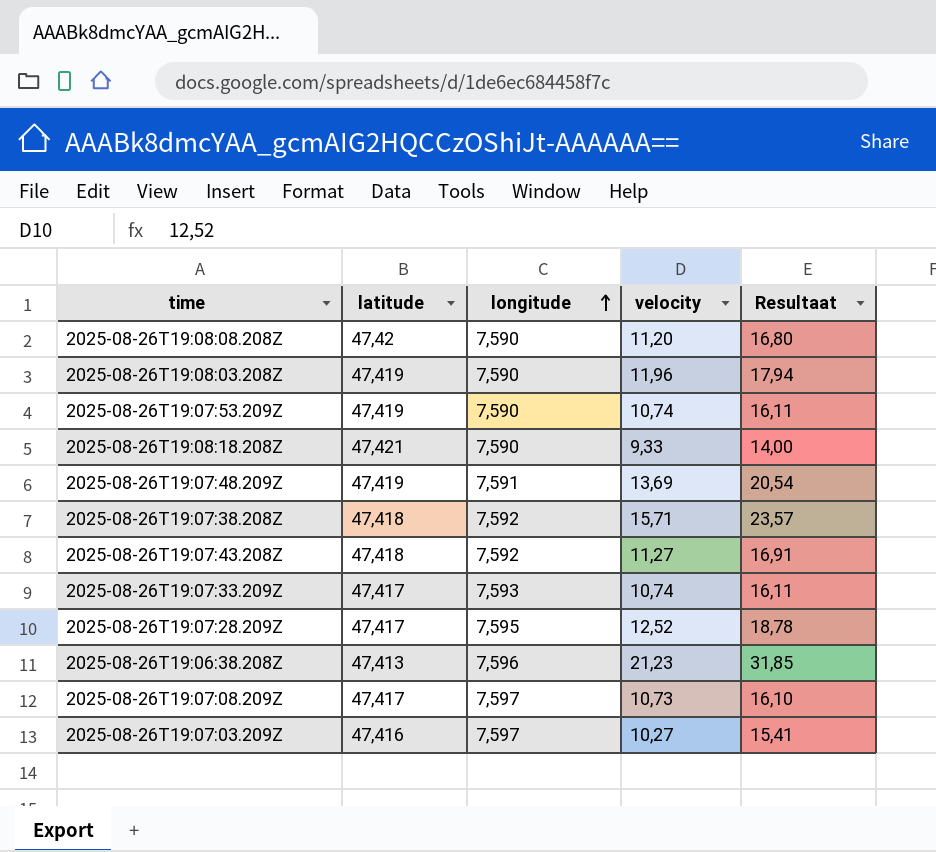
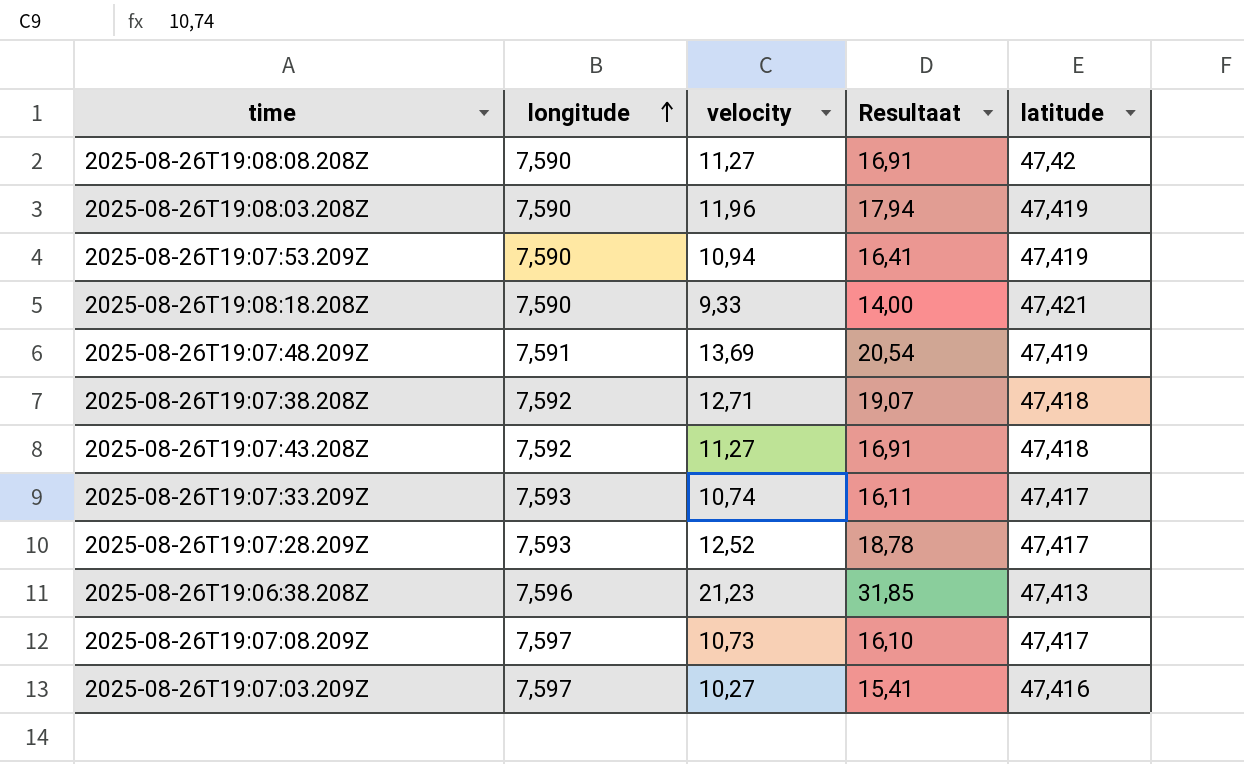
column latitude | position: 2 -> 5
2025-08-26T19:08:08.208Z | velocity: 11,20 -> 11,27
2025-08-26T19:08:08.208Z | Resultaat: 16,80 -> 16,91
2025-08-26T19:07:53.209Z | velocity: 10,74 -> 10,94
2025-08-26T19:07:53.209Z | Resultaat: 16,11 -> 16,41
2025-08-26T19:07:38.208Z | velocity: 15,71 -> 12,71
2025-08-26T19:07:38.208Z | Resultaat: 23,57 -> 19,07
2025-08-26T19:07:28.209Z | longitude: 7,595 -> 7,593

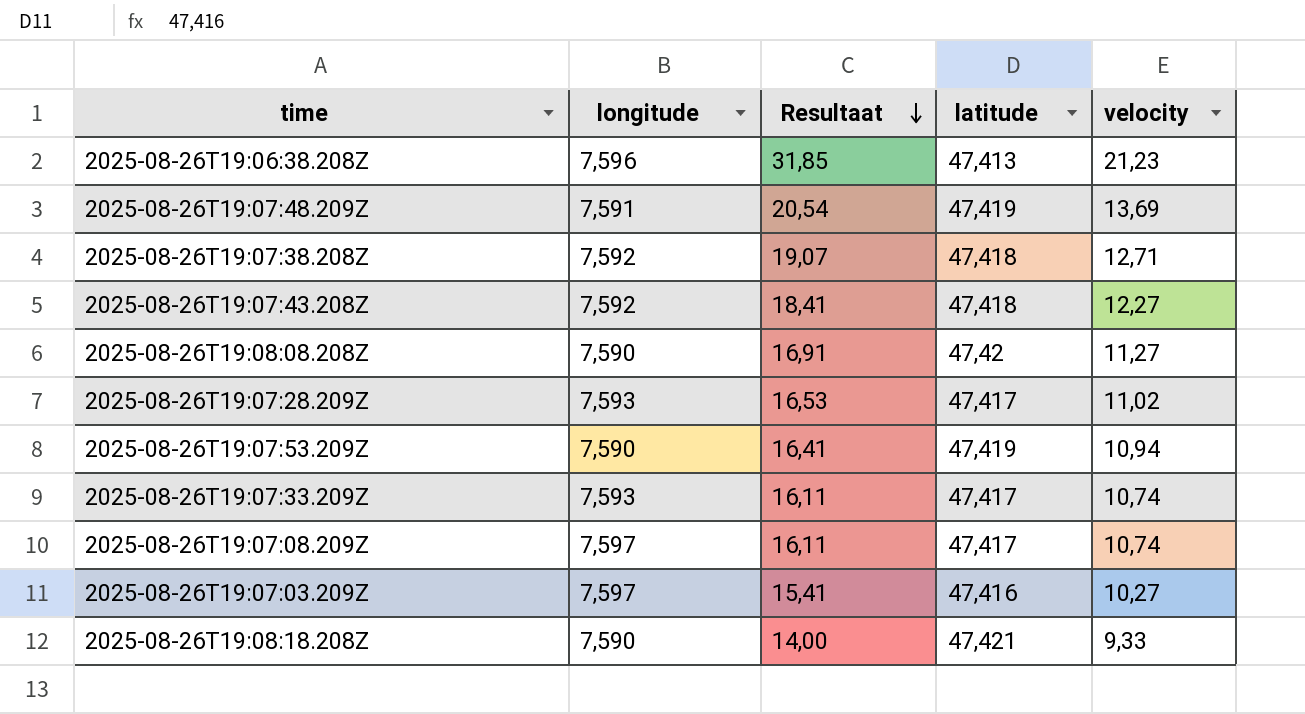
row order: longitude ascending -> Resultaat descending
column velocity | position: 3 -> 5
row 2025-08-26T19:08:03.208Z: 7,590 | 11,96 | 17,94 | 47,419 -> none
2025-08-26T19:07:43.208Z | Resultaat: 16,91 -> 18,41
2025-08-26T19:07:43.208Z | velocity: 11,27 -> 12,27
2025-08-26T19:07:28.209Z | Resultaat: 18,78 -> 16,53
2025-08-26T19:07:28.209Z | velocity: 12,52 -> 11,02
2025-08-26T19:07:08.209Z | Resultaat: 16,10 -> 16,11
2025-08-26T19:07:08.209Z | velocity: 10,73 -> 10,74

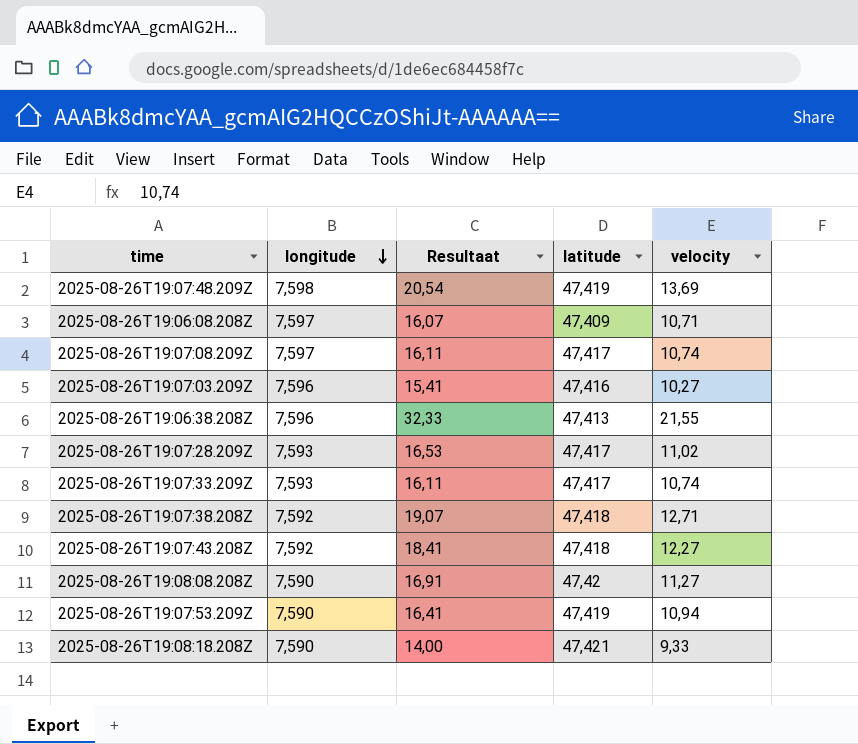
row order: Resultaat descending -> longitude descending
2025-08-26T19:07:48.209Z | longitude: 7,591 -> 7,598
row 2025-08-26T19:06:08.208Z: none -> 7,597 | 16,07 | 47,409 | 10,71
2025-08-26T19:07:03.209Z | longitude: 7,597 -> 7,596
2025-08-26T19:06:38.208Z | Resultaat: 31,85 -> 32,33
2025-08-26T19:06:38.208Z | velocity: 21,23 -> 21,55

